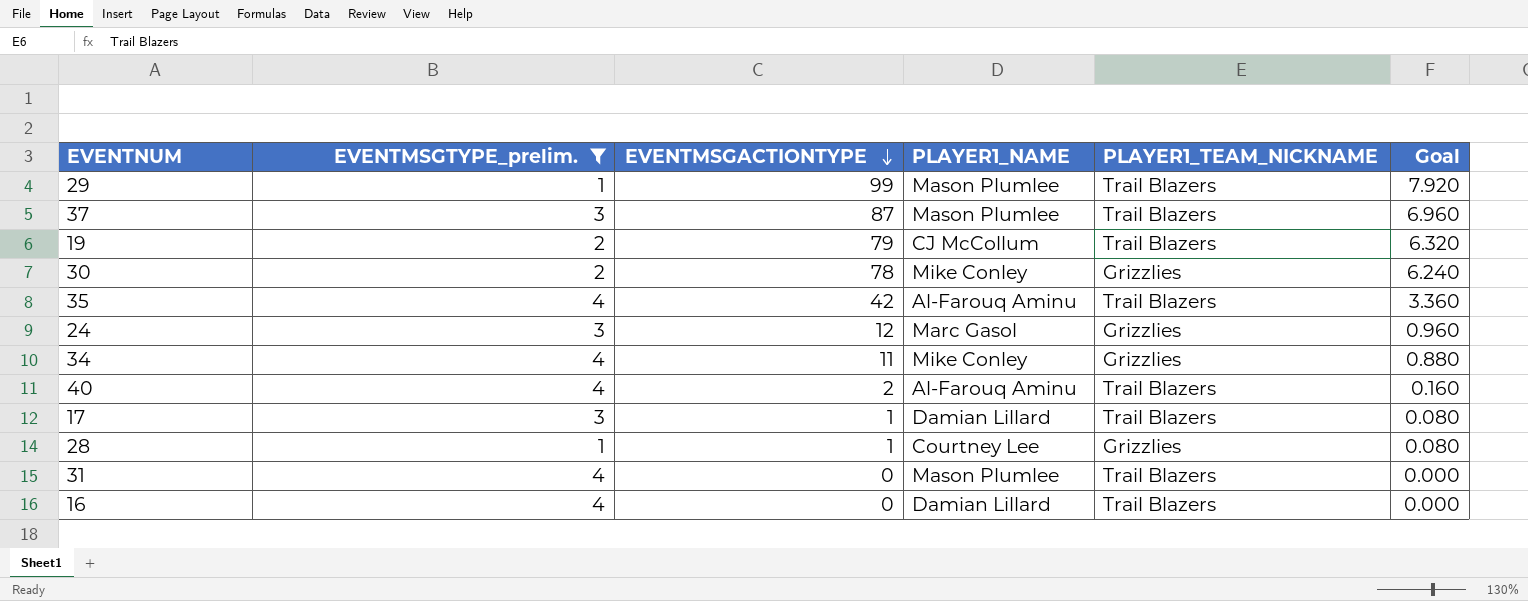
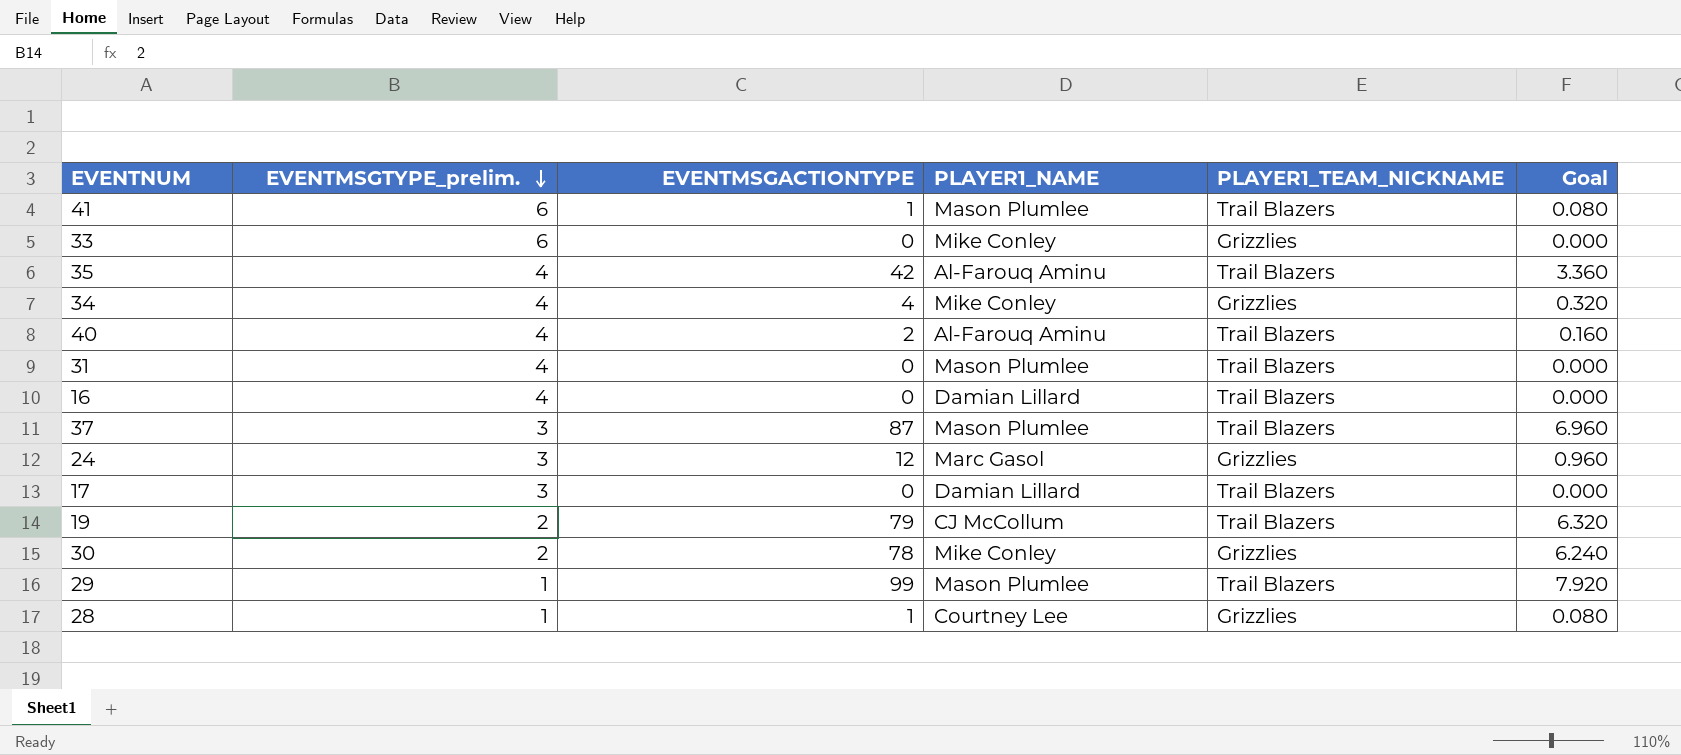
filter: EVENTMSGTYPE_prelim. != 6 -> none
row order: EVENTMSGACTIONTYPE descending -> EVENTMSGTYPE_prelim. descending
34 | EVENTMSGACTIONTYPE: 11 -> 4
34 | Goal: 0.880 -> 0.320
17 | EVENTMSGACTIONTYPE: 1 -> 0
17 | Goal: 0.080 -> 0.000

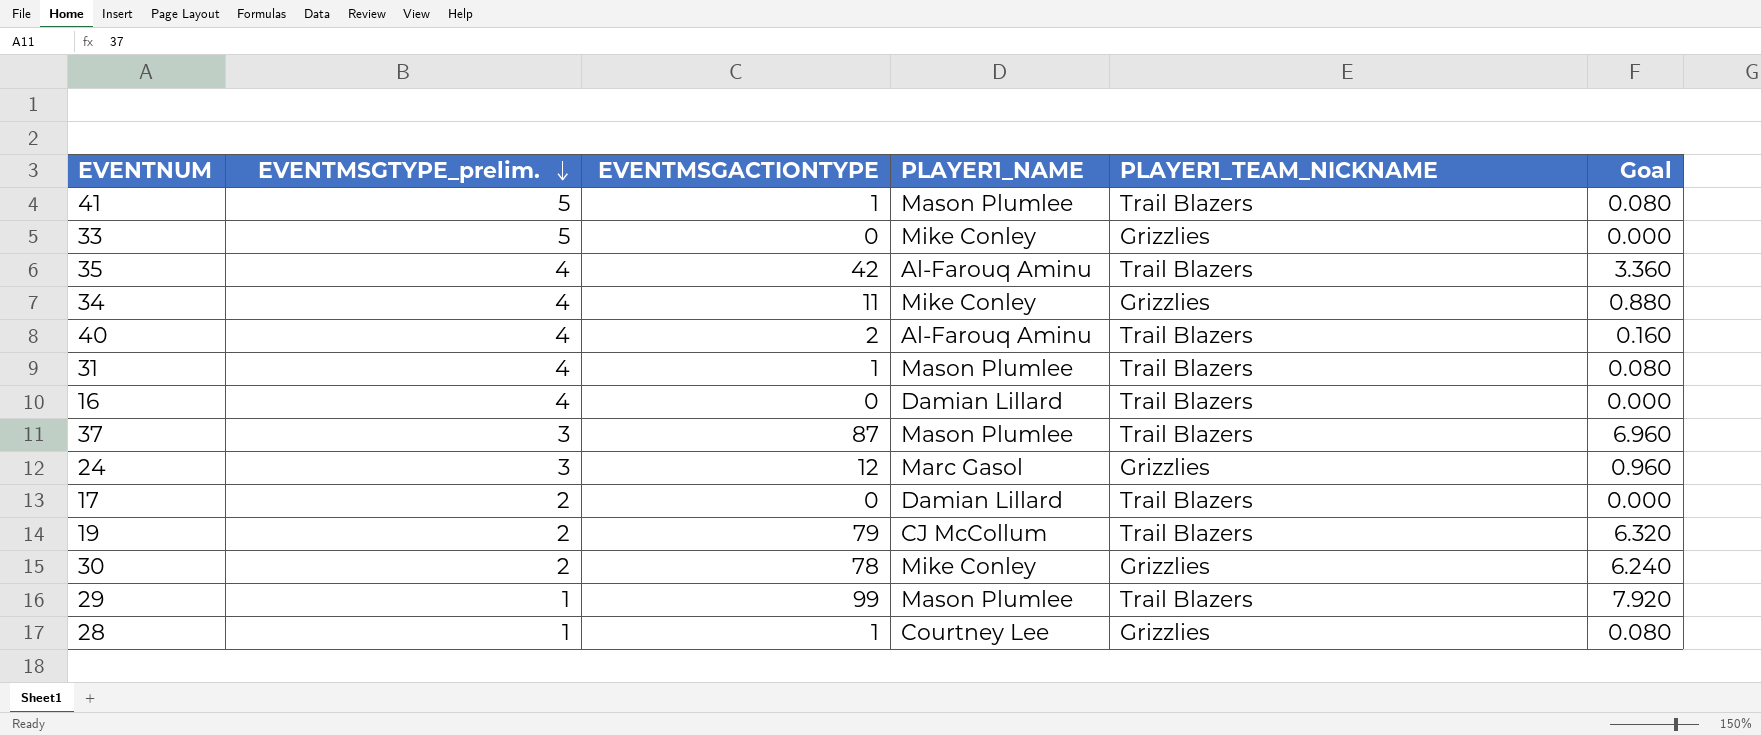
41 | EVENTMSGTYPE_prelim.: 6 -> 5
33 | EVENTMSGTYPE_prelim.: 6 -> 5
34 | EVENTMSGACTIONTYPE: 4 -> 11
34 | Goal: 0.320 -> 0.880
31 | EVENTMSGACTIONTYPE: 0 -> 1
31 | Goal: 0.000 -> 0.080
17 | EVENTMSGTYPE_prelim.: 3 -> 2

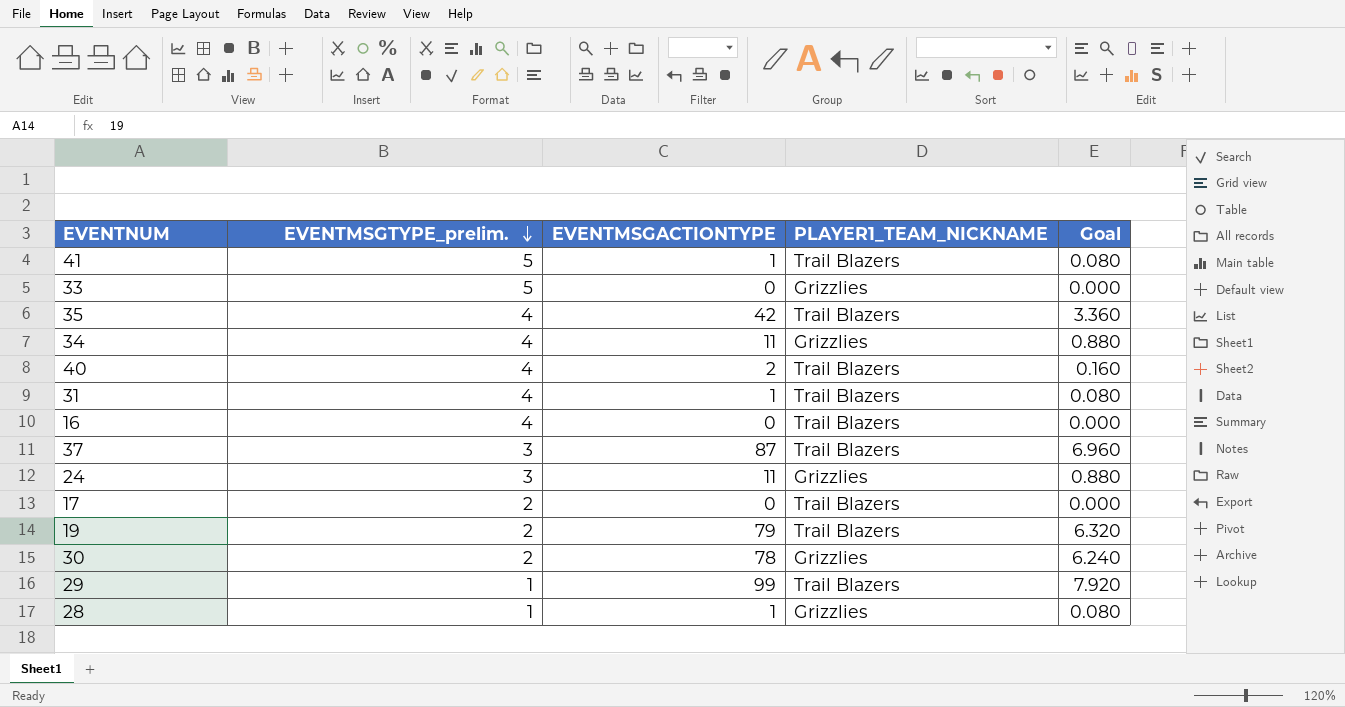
column PLAYER1_NAME | position: 4 -> none
24 | EVENTMSGACTIONTYPE: 12 -> 11
24 | Goal: 0.960 -> 0.880

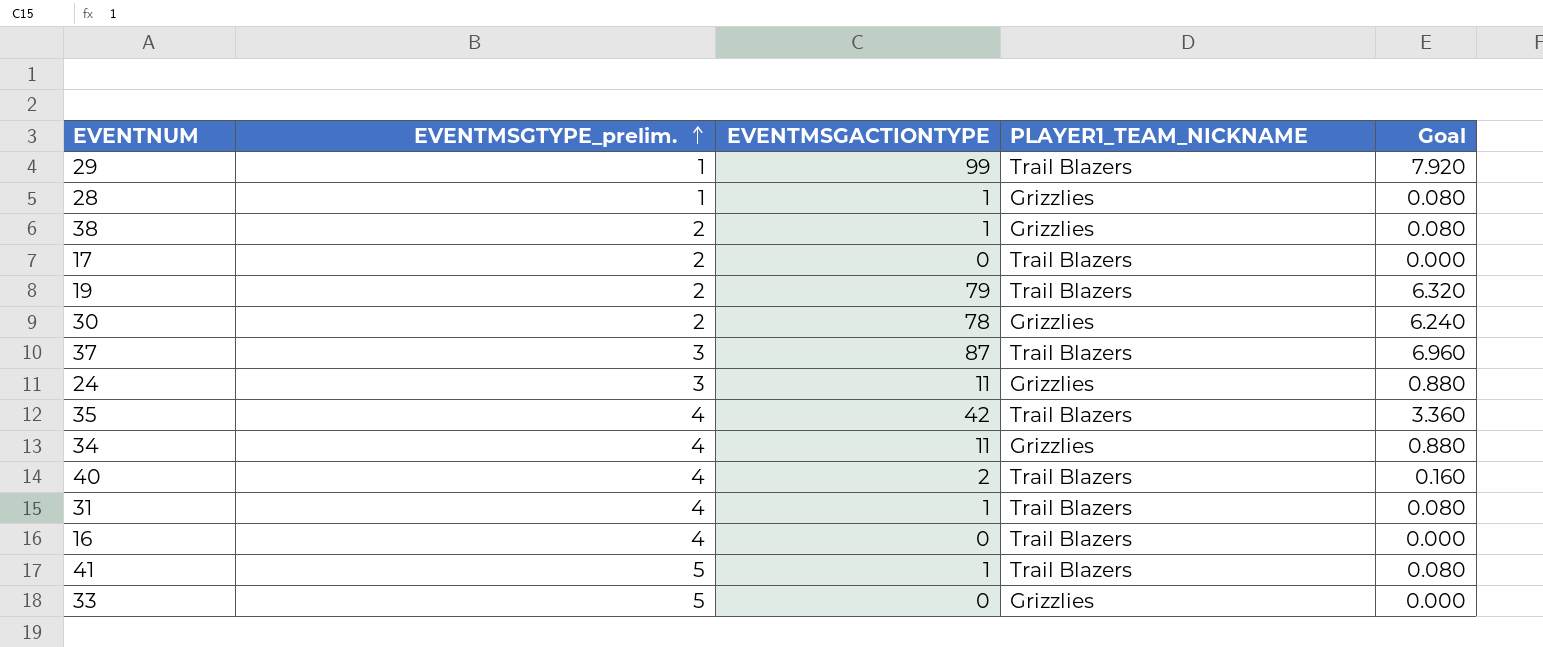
row order: EVENTMSGTYPE_prelim. descending -> EVENTMSGTYPE_prelim. ascending
row 38: none -> 2 | 1 | Grizzlies | 0.080

